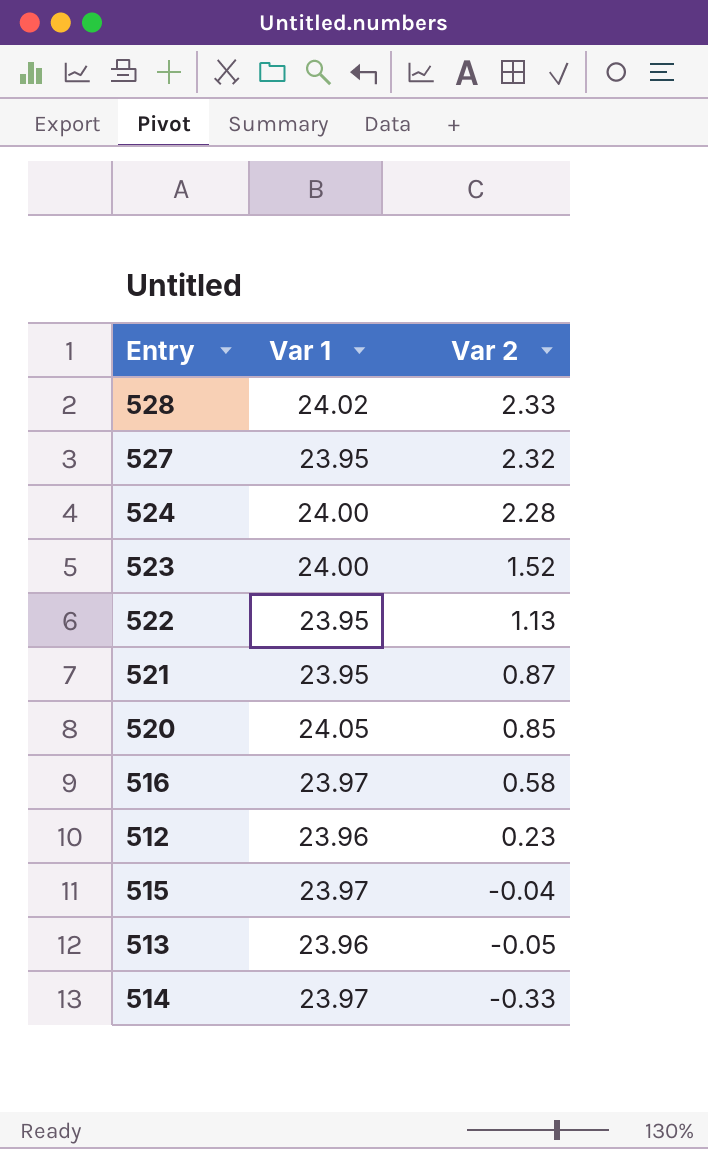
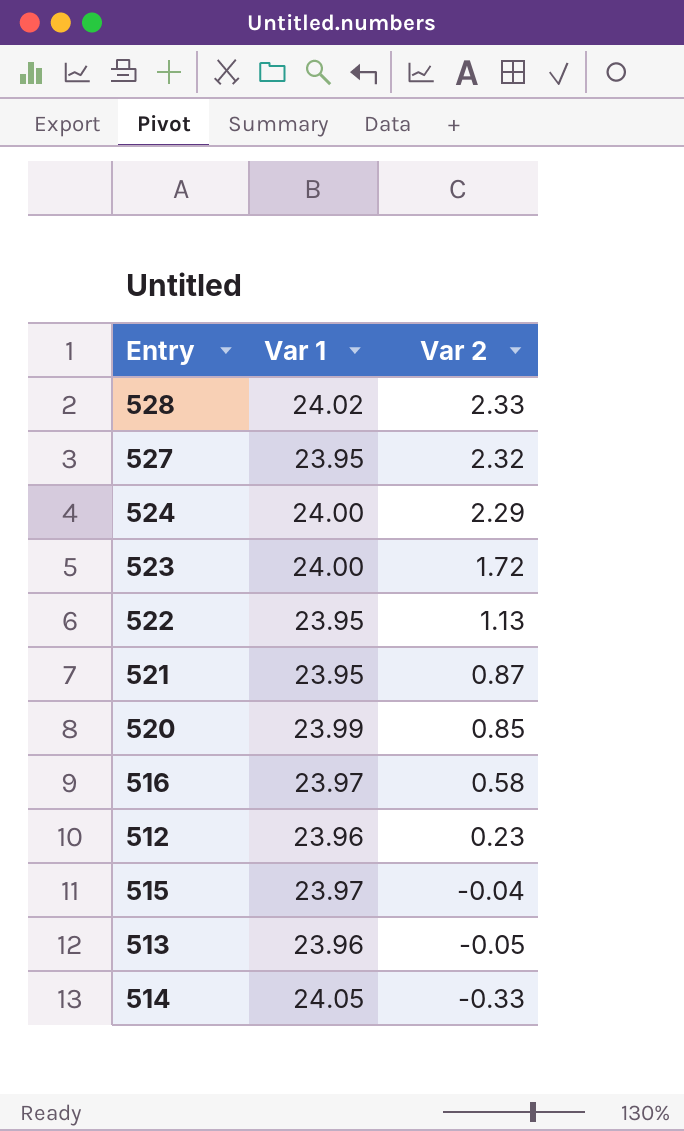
524 | Var 2: 2.28 -> 2.29
523 | Var 2: 1.52 -> 1.72
520 | Var 1: 24.05 -> 23.99
514 | Var 1: 23.97 -> 24.05

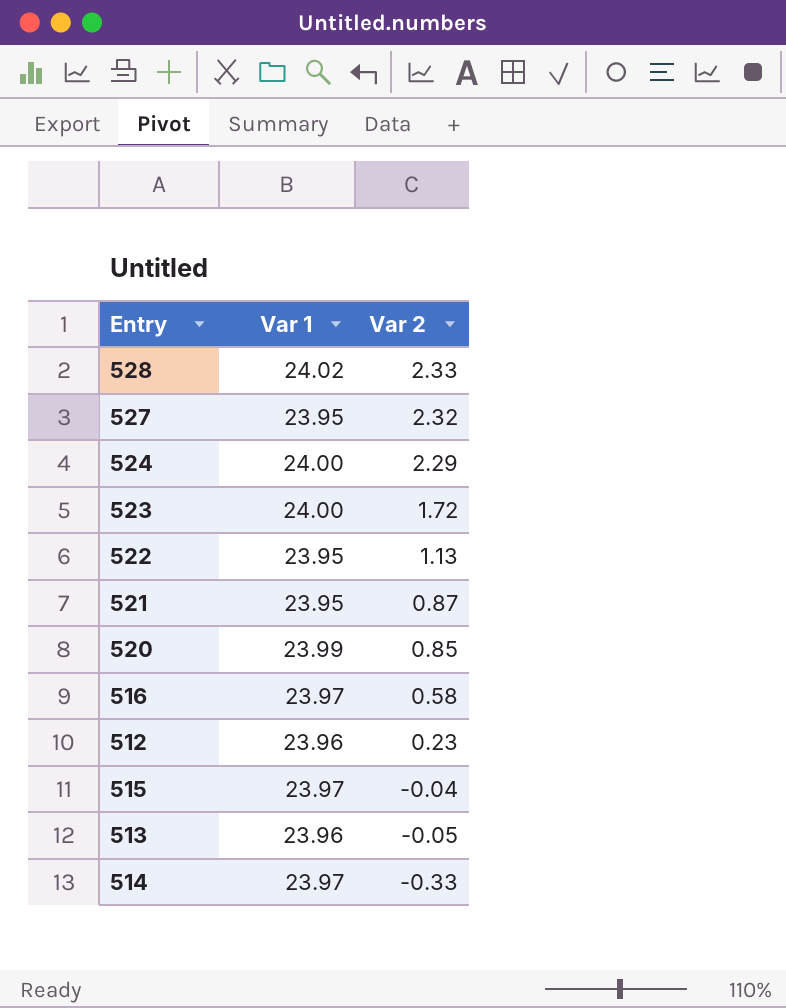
514 | Var 1: 24.05 -> 23.97

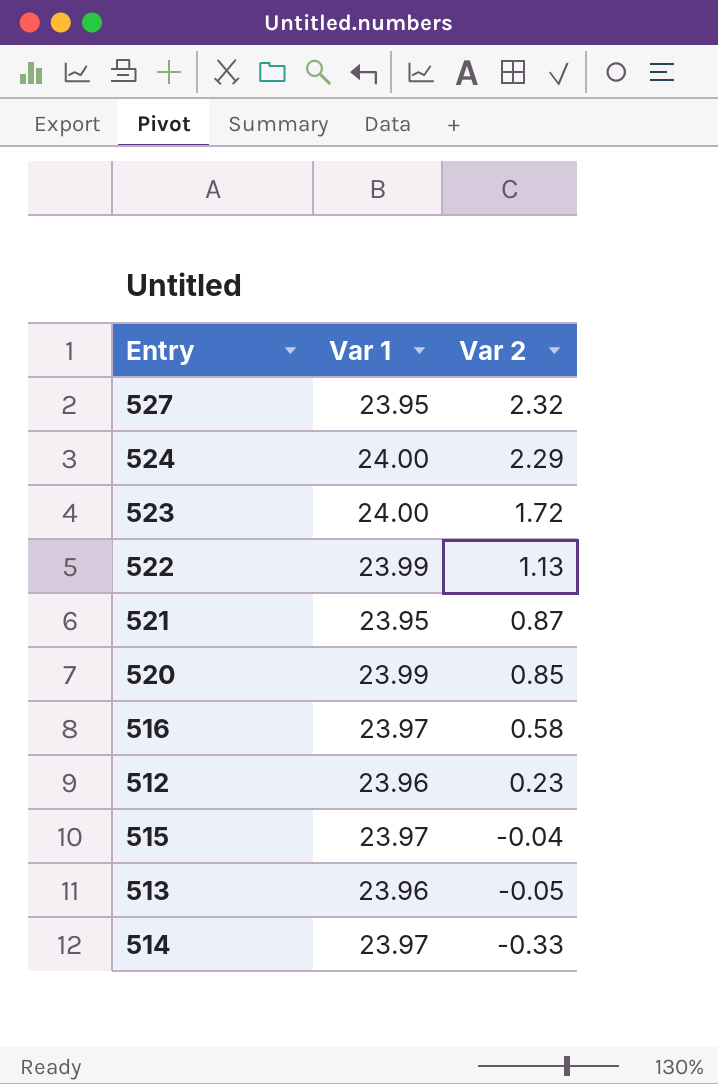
row 528: 24.02 | 2.33 -> none
522 | Var 1: 23.95 -> 23.99

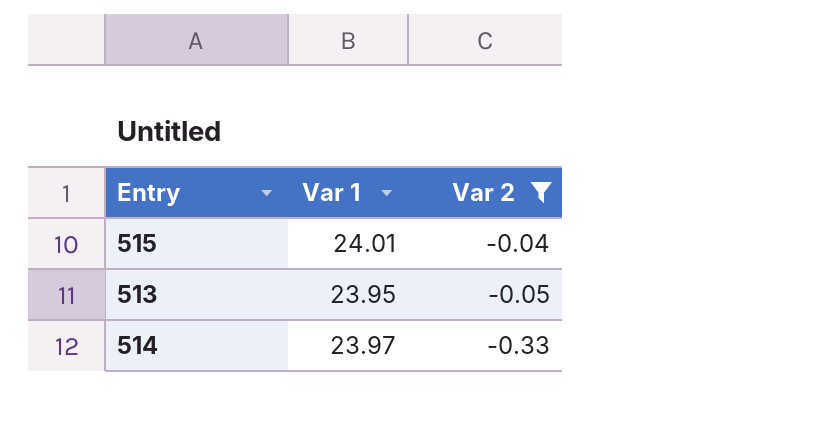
filter: none -> Var 2 <= -0.04
515 | Var 1: 23.97 -> 24.01
513 | Var 1: 23.96 -> 23.95

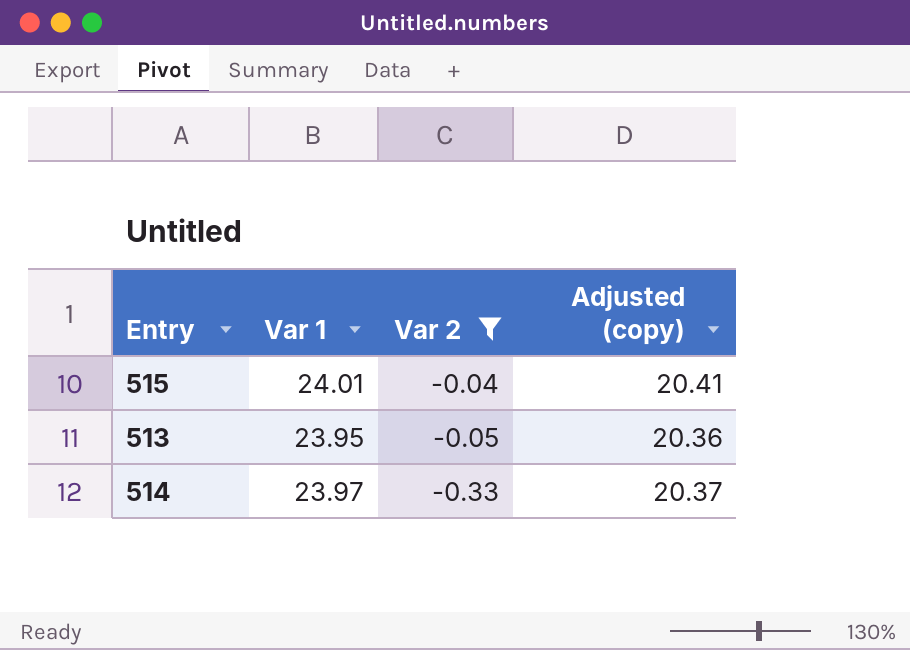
column Adjusted (copy) | formula: none -> [Var 1] * 0.85

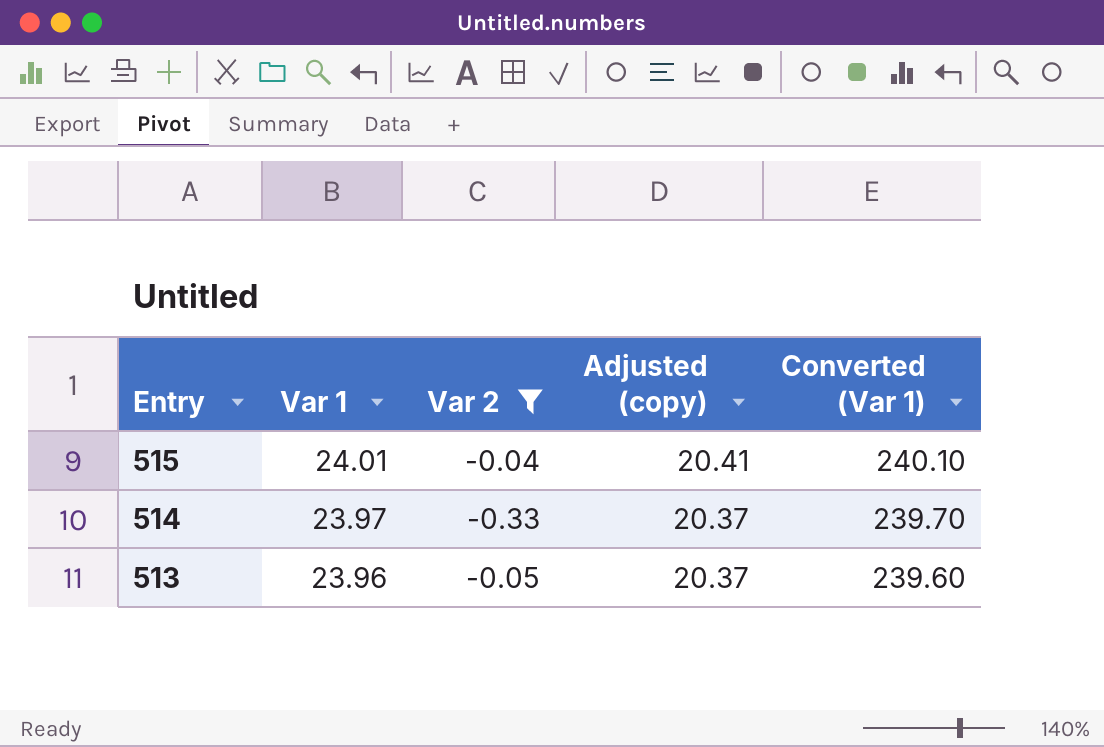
row order: Var 2 descending -> Entry descending
column Converted (Var 1) | formula: none -> [Var 1] * 10
513 | Var 1: 23.95 -> 23.96
513 | Adjusted (copy): 20.36 -> 20.37

